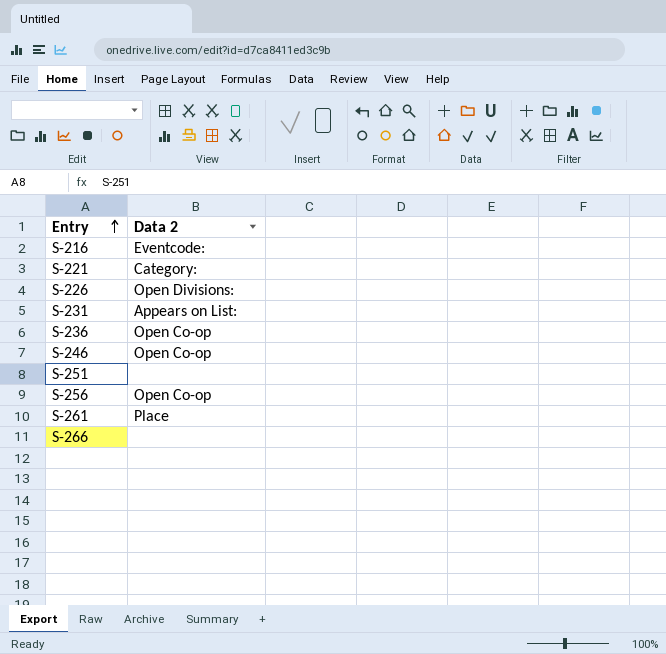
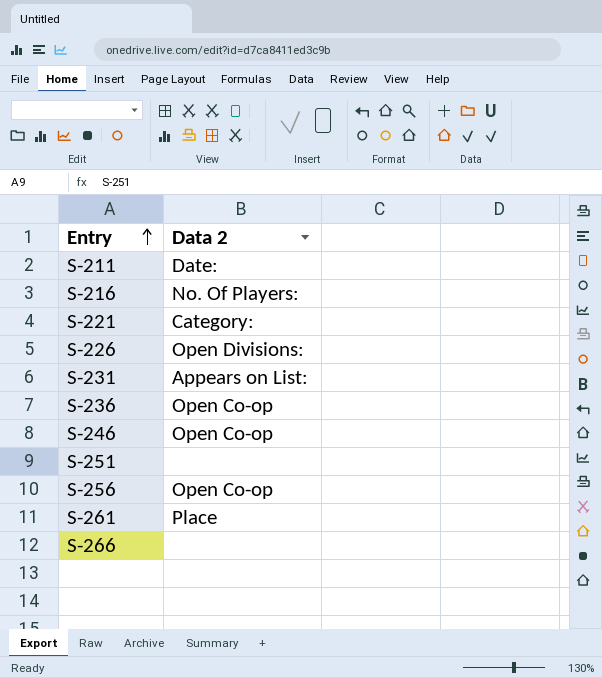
row S-211: none -> Date:
S-216 | Data 2: Eventcode: -> No. Of Players:

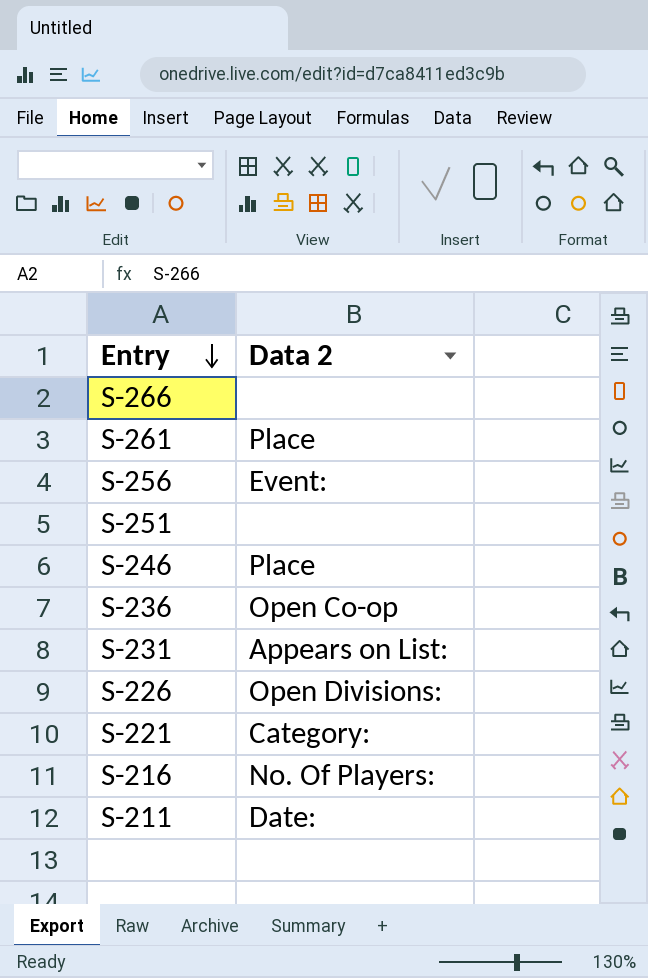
row order: Entry ascending -> Entry descending
S-256 | Data 2: Open Co-op -> Event:
S-246 | Data 2: Open Co-op -> Place

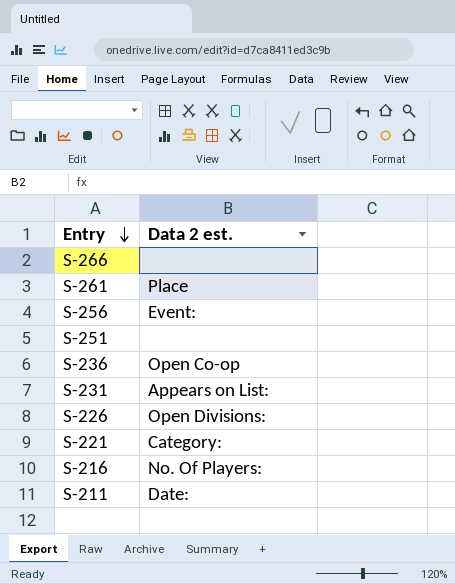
column name: Data 2 -> Data 2 est.
row S-246: Place -> none

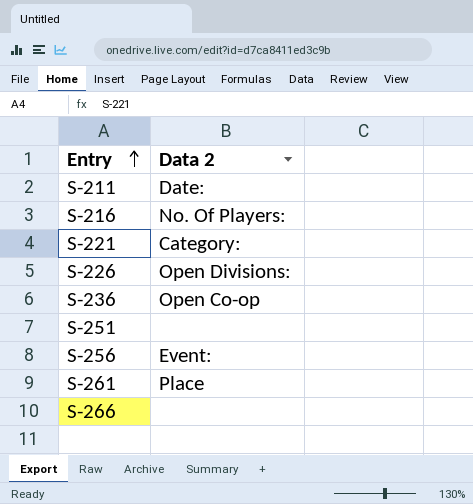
row order: Entry descending -> Entry ascending
column name: Data 2 est. -> Data 2
row S-231: Appears on List: -> none

